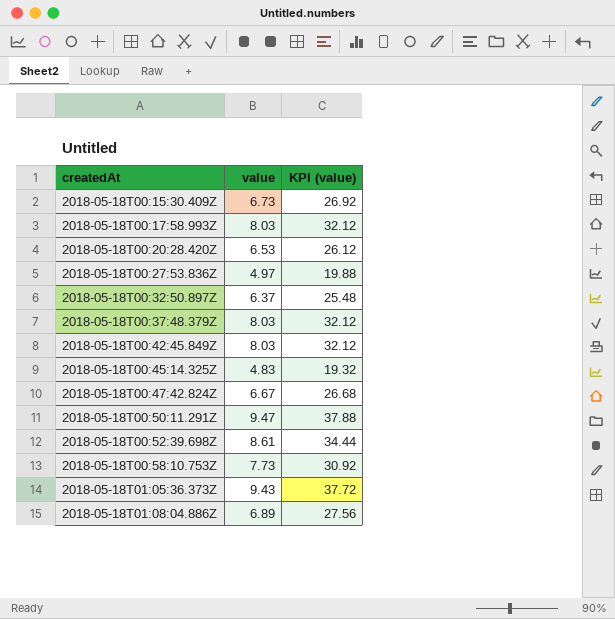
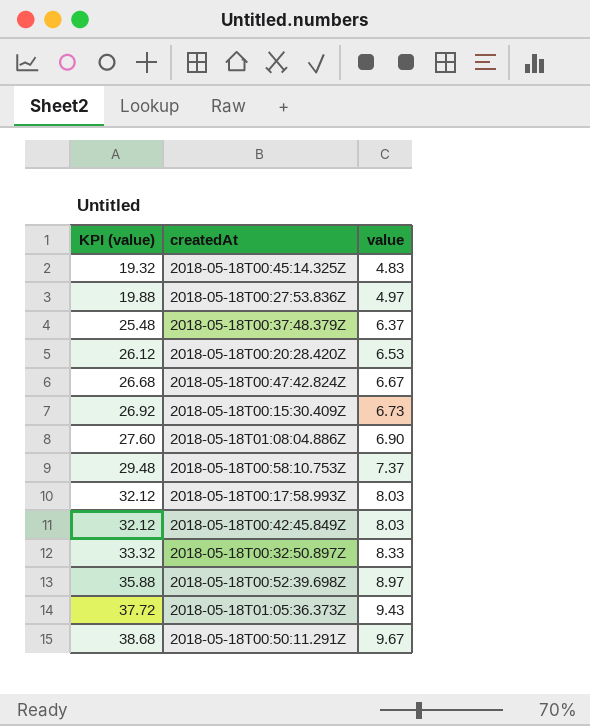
row order: createdAt ascending -> KPI (value) ascending
column KPI (value) | position: 3 -> 1
2018-05-18T00:37:48.379Z | KPI (value): 32.12 -> 25.48
2018-05-18T00:37:48.379Z | value: 8.03 -> 6.37
2018-05-18T01:08:04.886Z | KPI (value): 27.56 -> 27.60
2018-05-18T01:08:04.886Z | value: 6.89 -> 6.90
2018-05-18T00:58:10.753Z | KPI (value): 30.92 -> 29.48
2018-05-18T00:58:10.753Z | value: 7.73 -> 7.37
2018-05-18T00:32:50.897Z | KPI (value): 25.48 -> 33.32
2018-05-18T00:32:50.897Z | value: 6.37 -> 8.33
2018-05-18T00:52:39.698Z | KPI (value): 34.44 -> 35.88
2018-05-18T00:52:39.698Z | value: 8.61 -> 8.97
2018-05-18T00:50:11.291Z | KPI (value): 37.88 -> 38.68
2018-05-18T00:50:11.291Z | value: 9.47 -> 9.67

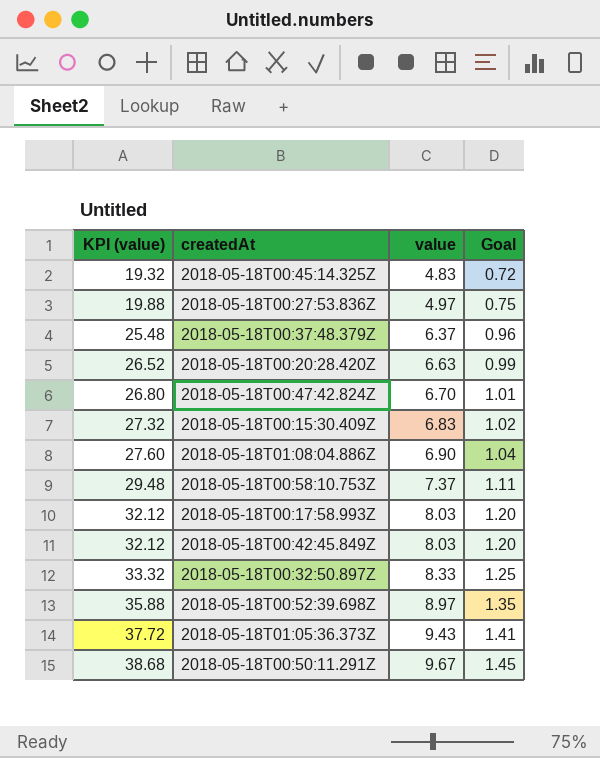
column Goal | formula: none -> [value] * 0.15
2018-05-18T00:20:28.420Z | KPI (value): 26.12 -> 26.52
2018-05-18T00:20:28.420Z | value: 6.53 -> 6.63
2018-05-18T00:47:42.824Z | KPI (value): 26.68 -> 26.80
2018-05-18T00:47:42.824Z | value: 6.67 -> 6.70
2018-05-18T00:15:30.409Z | KPI (value): 26.92 -> 27.32
2018-05-18T00:15:30.409Z | value: 6.73 -> 6.83

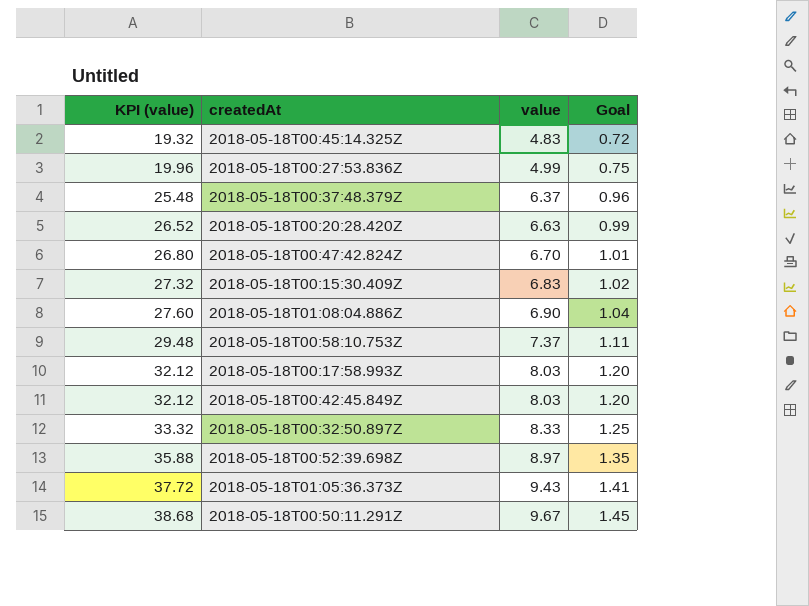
2018-05-18T00:27:53.836Z | KPI (value): 19.88 -> 19.96
2018-05-18T00:27:53.836Z | value: 4.97 -> 4.99

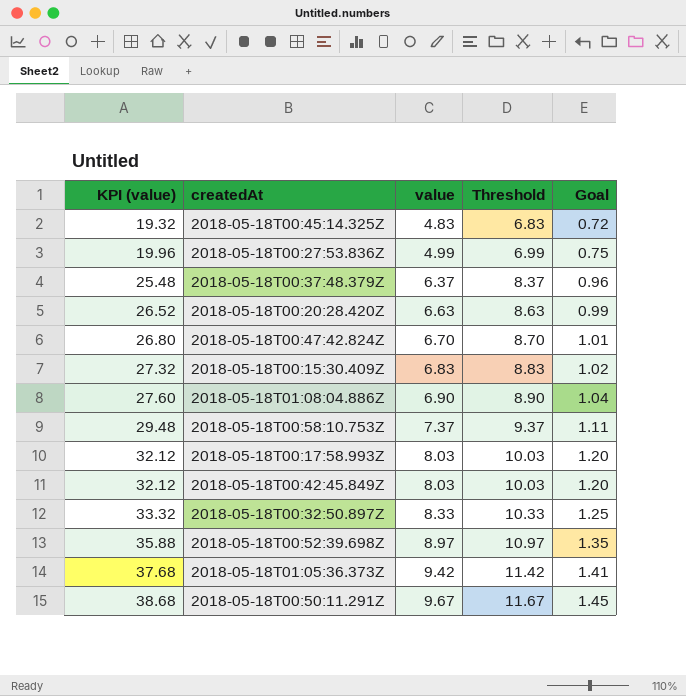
column Threshold | formula: none -> [value] + 2
2018-05-18T01:05:36.373Z | KPI (value): 37.72 -> 37.68
2018-05-18T01:05:36.373Z | value: 9.43 -> 9.42

